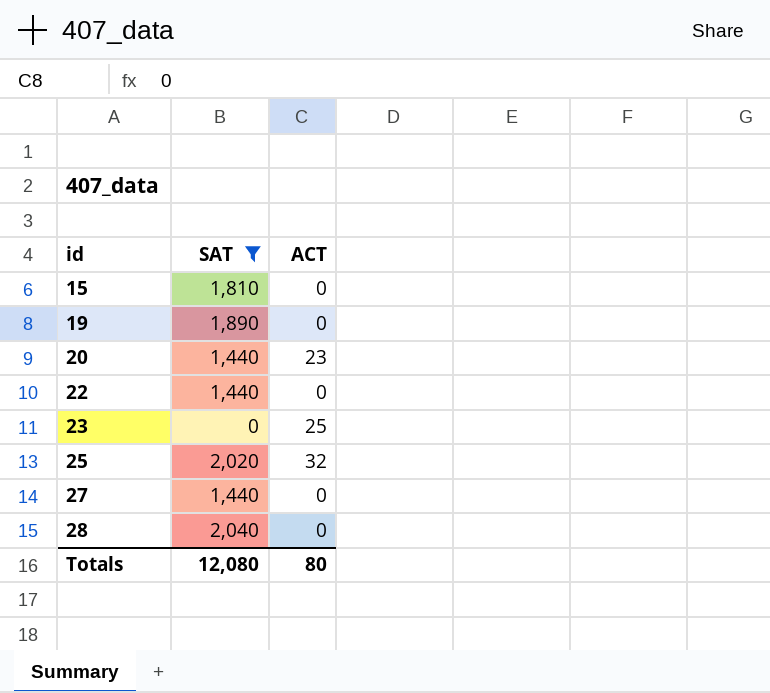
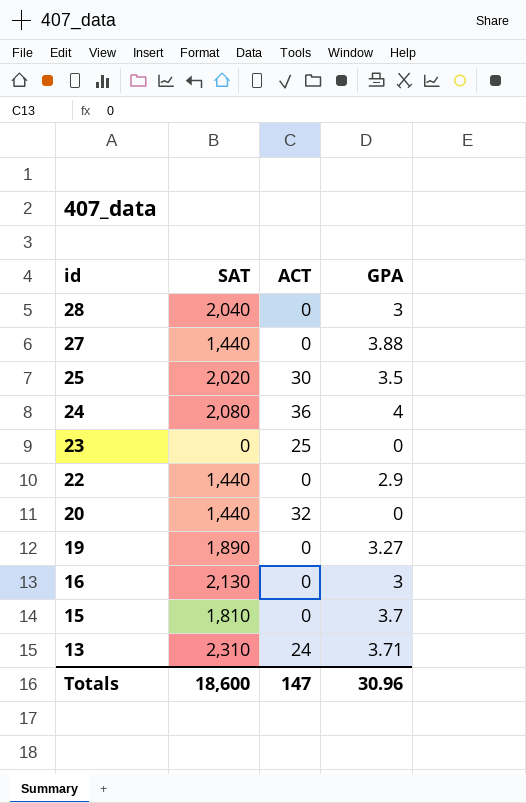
filter: SAT <= 2,040 -> none
row order: id ascending -> id descending
column GPA | position: none -> 4
25 | ACT: 32 -> 30
20 | ACT: 23 -> 32
Totals | SAT: 12,080 -> 18,600
Totals | ACT: 80 -> 147

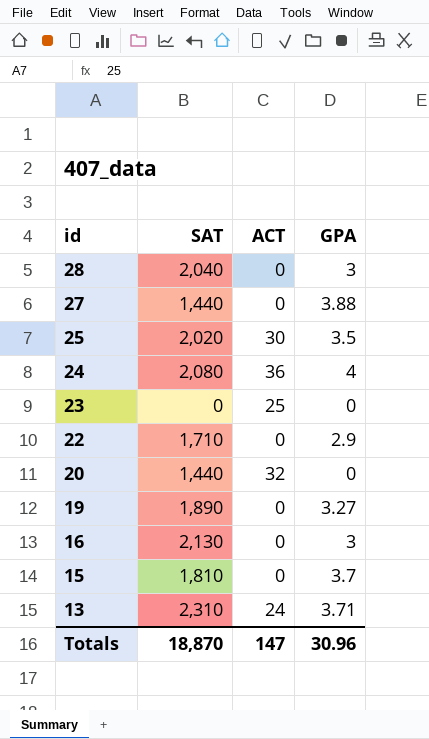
22 | SAT: 1,440 -> 1,710
Totals | SAT: 18,600 -> 18,870

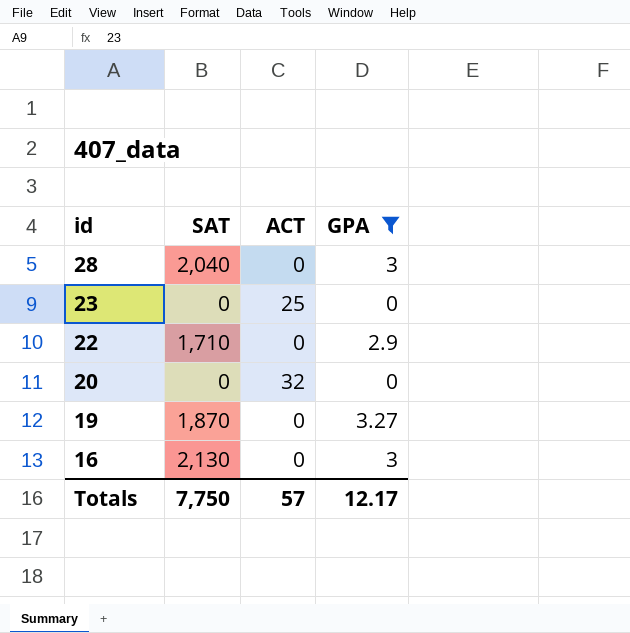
filter: none -> GPA <= 3.27
20 | SAT: 1,440 -> 0
19 | SAT: 1,890 -> 1,870
Totals | SAT: 18,870 -> 7,750
Totals | ACT: 147 -> 57
Totals | GPA: 30.96 -> 12.17

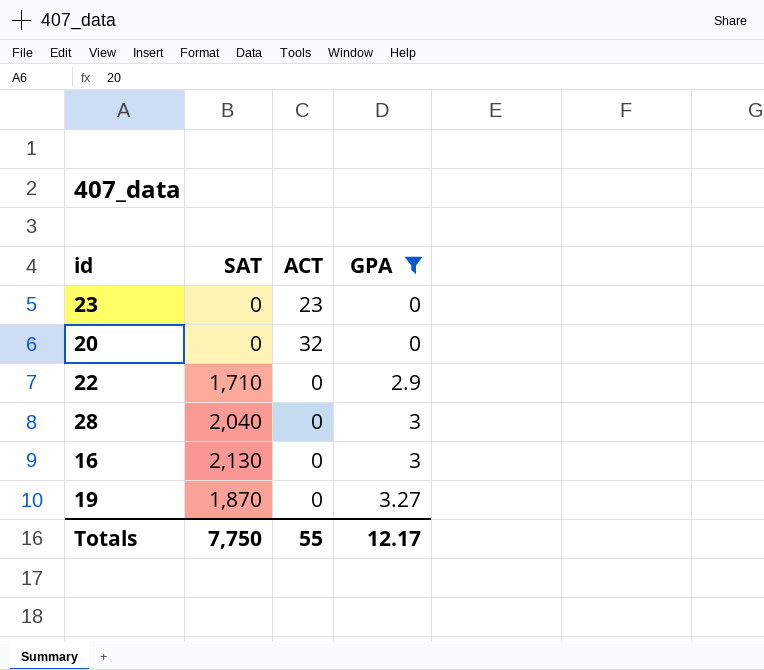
row order: id descending -> GPA ascending
23 | ACT: 25 -> 23
Totals | ACT: 57 -> 55

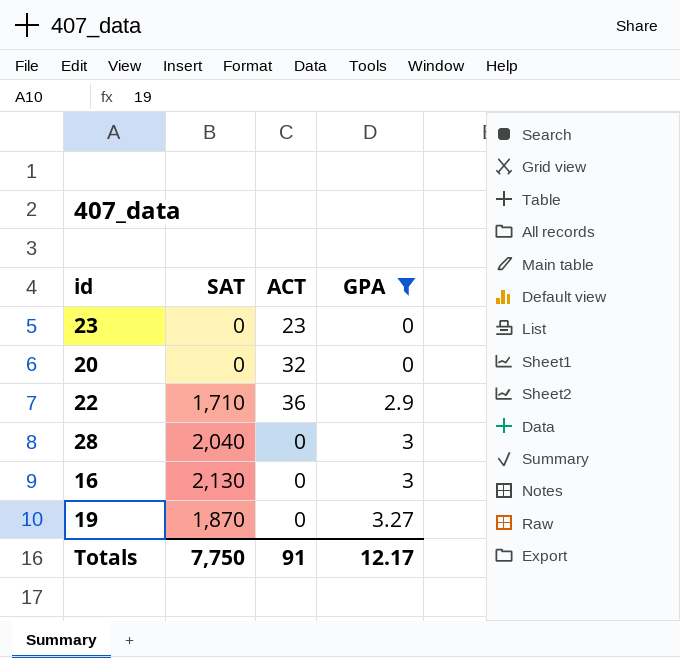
22 | ACT: 0 -> 36
Totals | ACT: 55 -> 91

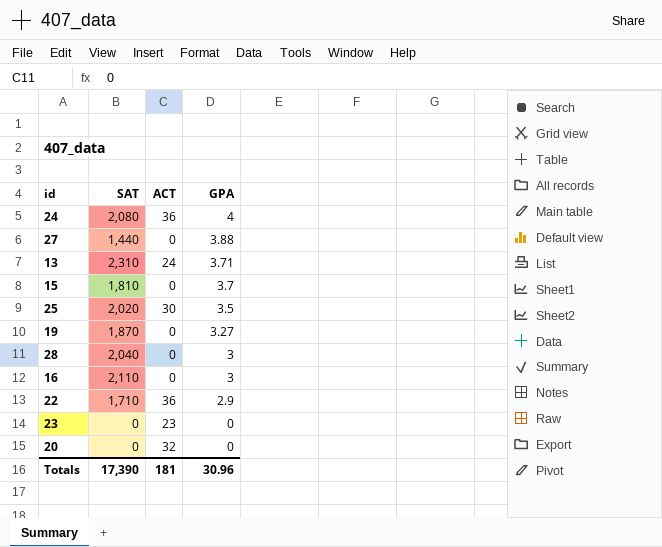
filter: GPA <= 3.27 -> none
row order: GPA ascending -> GPA descending
16 | SAT: 2,130 -> 2,110
Totals | SAT: 7,750 -> 17,390
Totals | ACT: 91 -> 181
Totals | GPA: 12.17 -> 30.96

